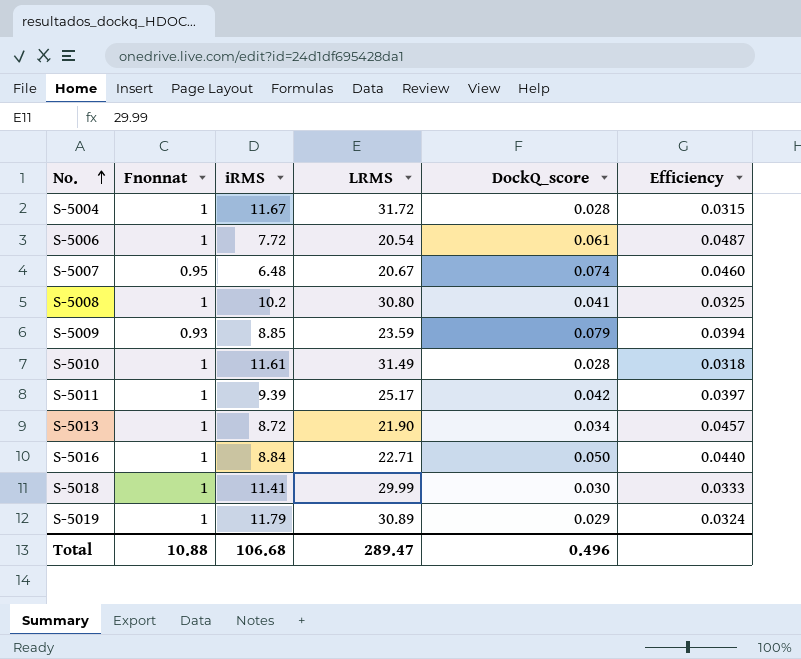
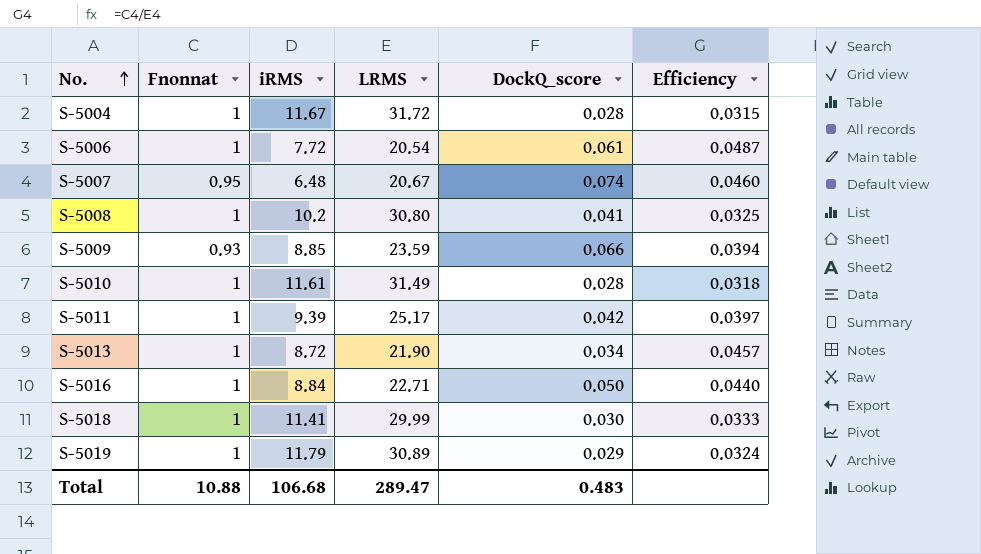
S-5009 | DockQ_score: 0.079 -> 0.066
Total | DockQ_score: 0.496 -> 0.483

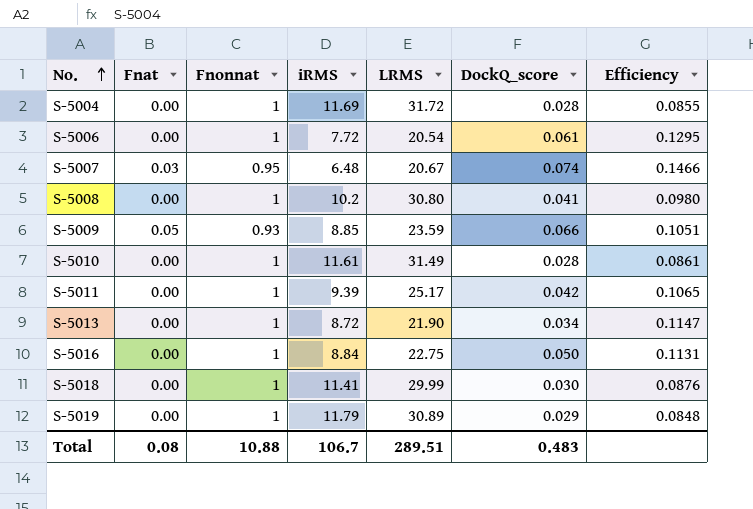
column Fnat | position: none -> 2
column Efficiency | formula: [Fnonnat] / [LRMS] -> [Fnonnat] / [iRMS]
S-5004 | iRMS: 11.67 -> 11.69
S-5016 | LRMS: 22.71 -> 22.75
Total | iRMS: 106.68 -> 106.7
Total | LRMS: 289.47 -> 289.51

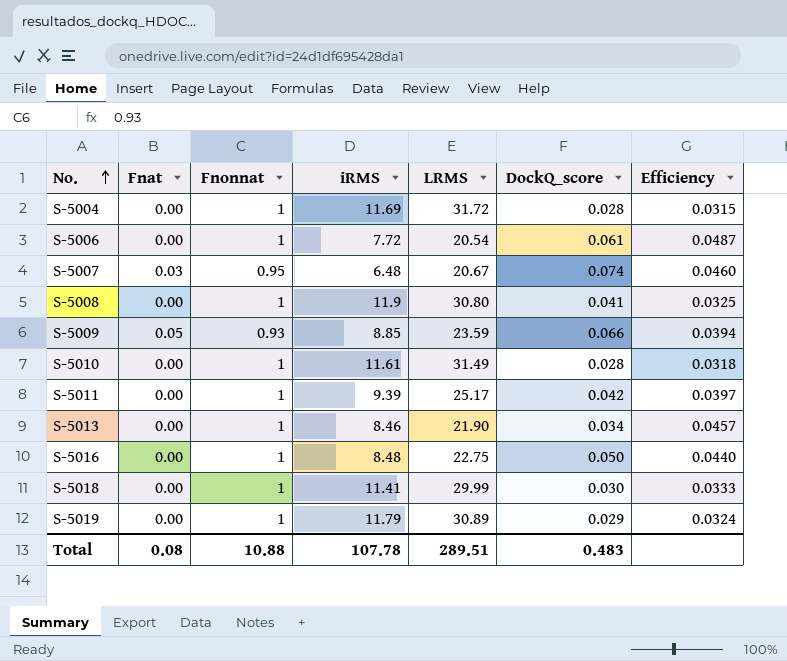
column Efficiency | formula: [Fnonnat] / [iRMS] -> [Fnonnat] / [LRMS]
S-5008 | iRMS: 10.2 -> 11.9
S-5013 | iRMS: 8.72 -> 8.46
S-5016 | iRMS: 8.84 -> 8.48
Total | iRMS: 106.7 -> 107.78

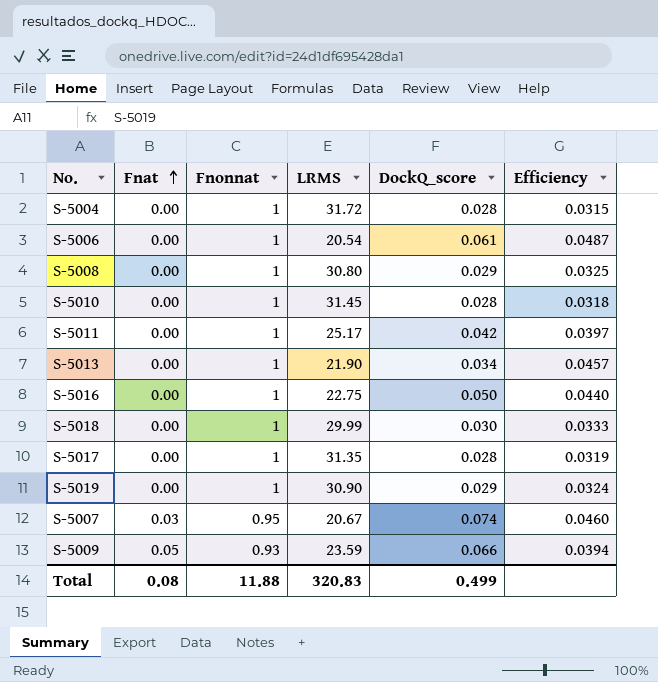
row order: No. ascending -> Fnat ascending
column iRMS | position: 4 -> none
S-5008 | DockQ_score: 0.041 -> 0.029
S-5010 | LRMS: 31.49 -> 31.45
row S-5017: none -> 0.00 | 1 | 31.35 | 0.028 | 0.0319
S-5019 | LRMS: 30.89 -> 30.90
Total | Fnonnat: 10.88 -> 11.88
Total | LRMS: 289.51 -> 320.83
Total | DockQ_score: 0.483 -> 0.499

